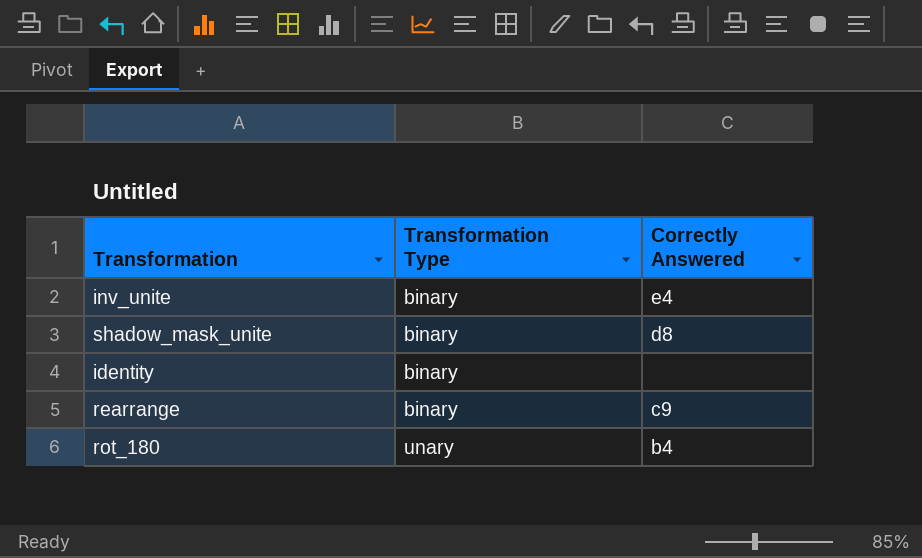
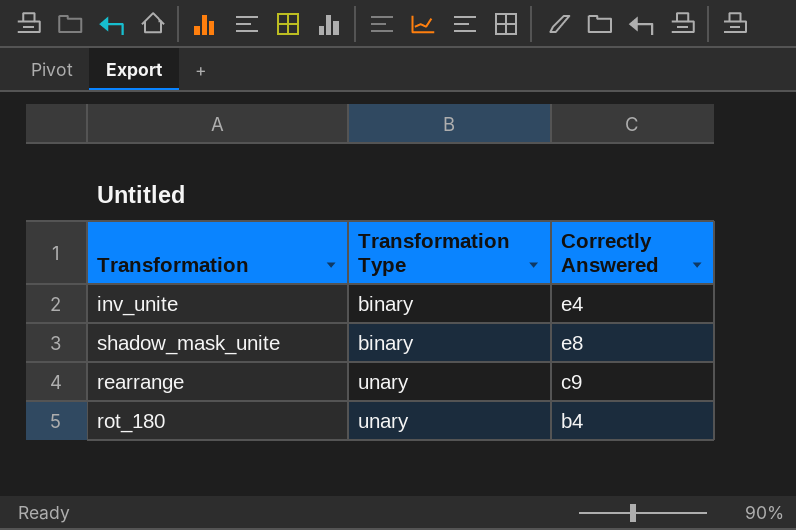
row identity: binary | none -> none
shadow_mask_unite | Correctly Answered: d8 -> e8
rearrange | Transformation Type: binary -> unary

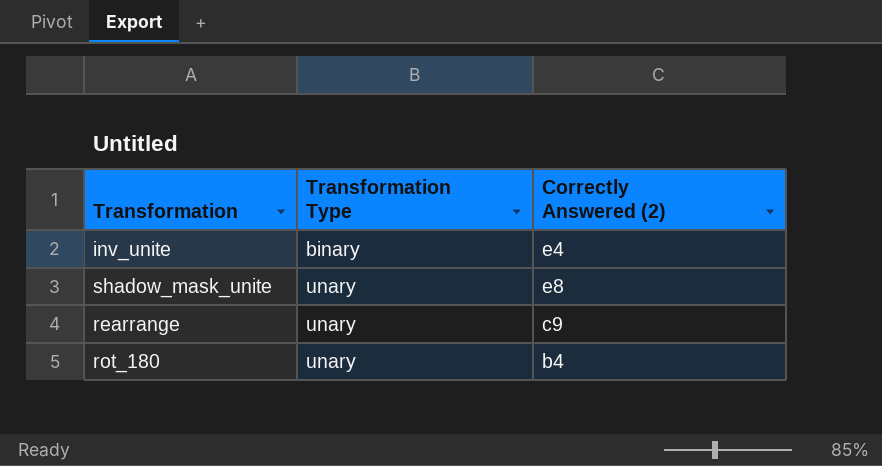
column name: Correctly Answered -> Correctly Answered (2)
shadow_mask_unite | Transformation Type: binary -> unary

